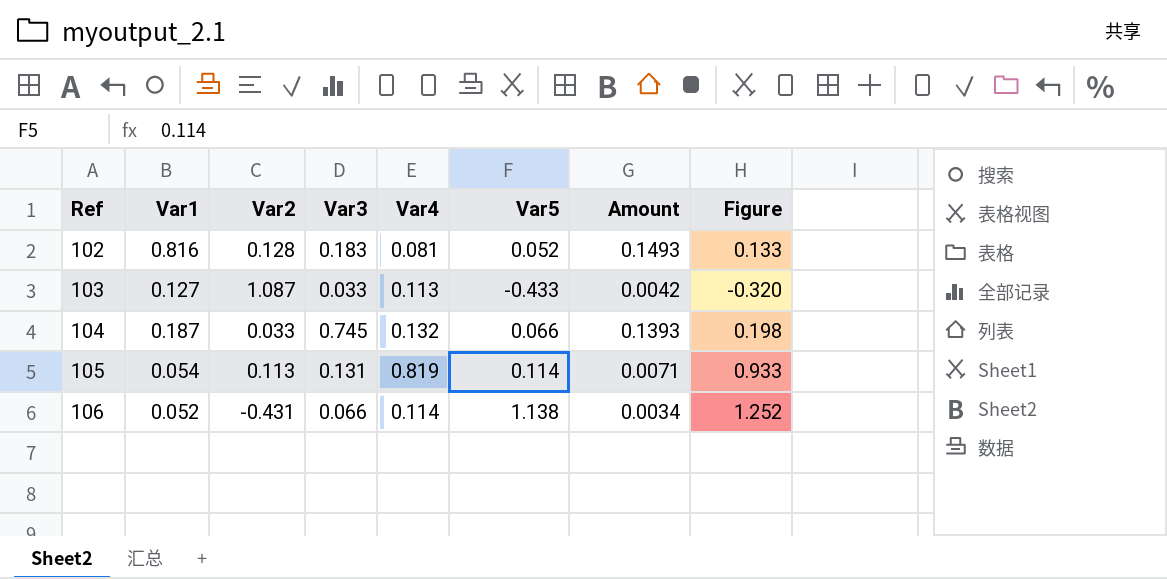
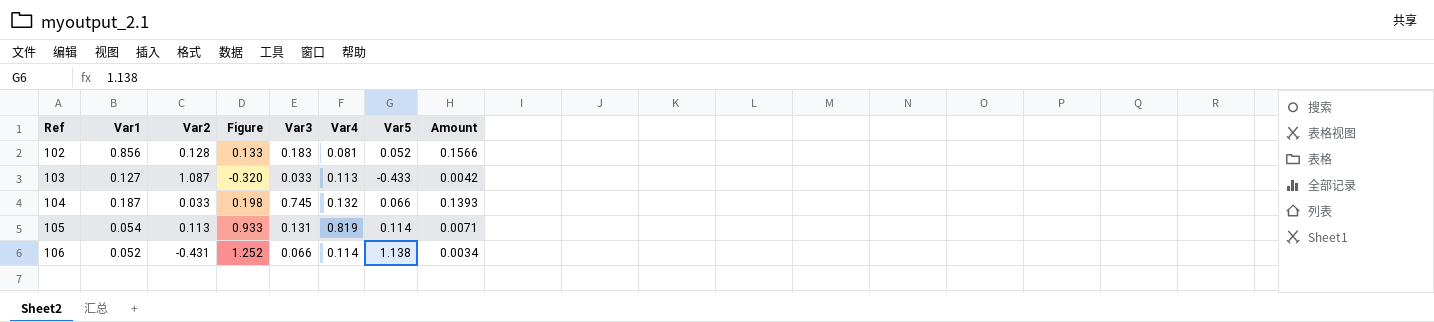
column Figure | position: 8 -> 4
102 | Var1: 0.816 -> 0.856
102 | Amount: 0.1493 -> 0.1566

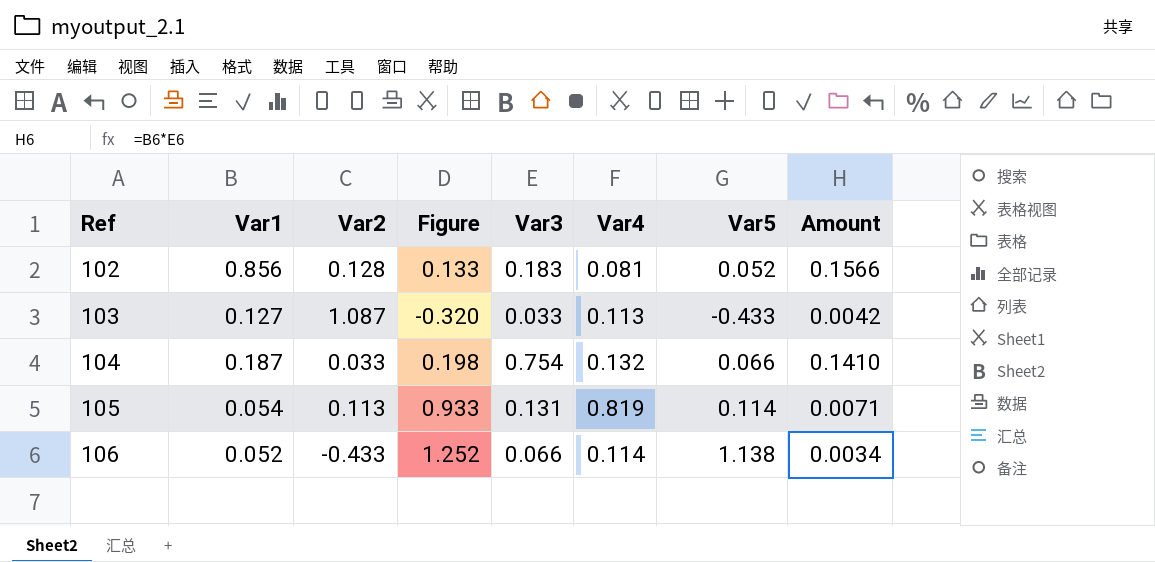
104 | Var3: 0.745 -> 0.754
104 | Amount: 0.1393 -> 0.1410
106 | Var2: -0.431 -> -0.433

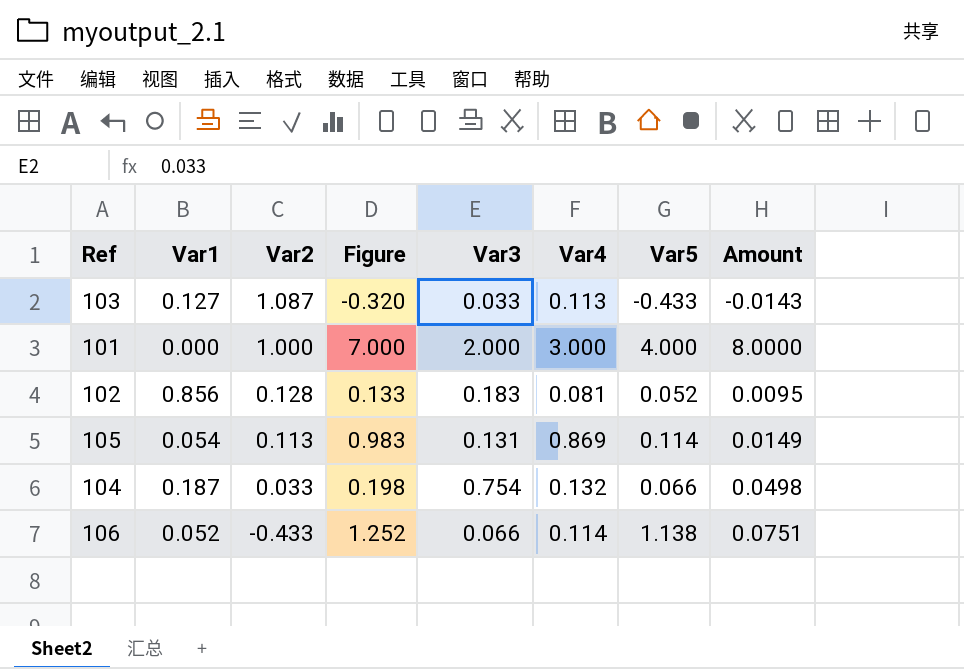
row order: Ref ascending -> Var2 descending
column Amount | formula: [Var1] * [Var3] -> [Var3] * [Var5]
row 101: none -> 0.000 | 1.000 | 7.000 | 2.000 | 3.000 | 4.000 | 8.0000
105 | Figure: 0.933 -> 0.983
105 | Var4: 0.819 -> 0.869

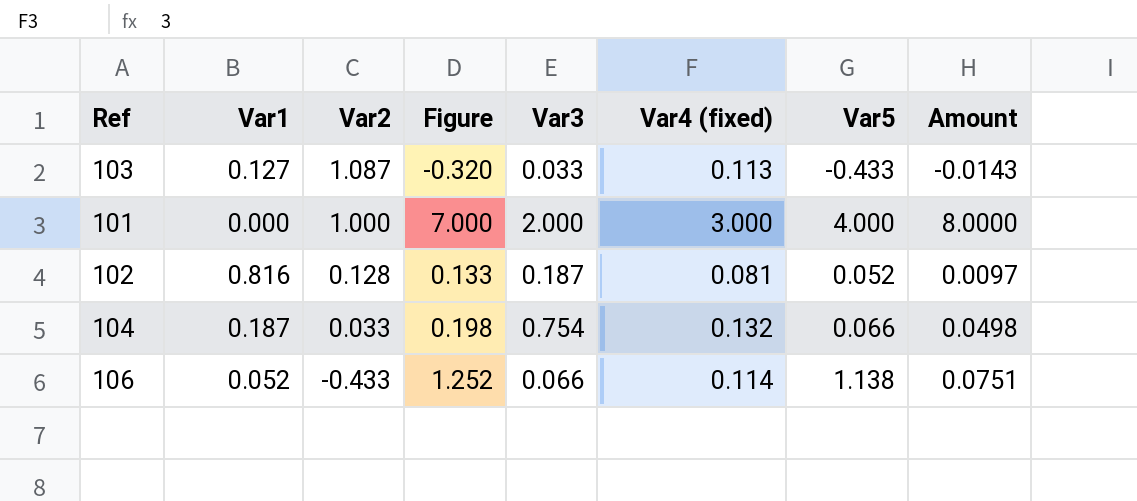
column name: Var4 -> Var4 (fixed)
row 105: 0.054 | 0.113 | 0.983 | 0.131 | 0.869 | 0.114 | 0.0149 -> none
102 | Var1: 0.856 -> 0.816
102 | Var3: 0.183 -> 0.187
102 | Amount: 0.0095 -> 0.0097

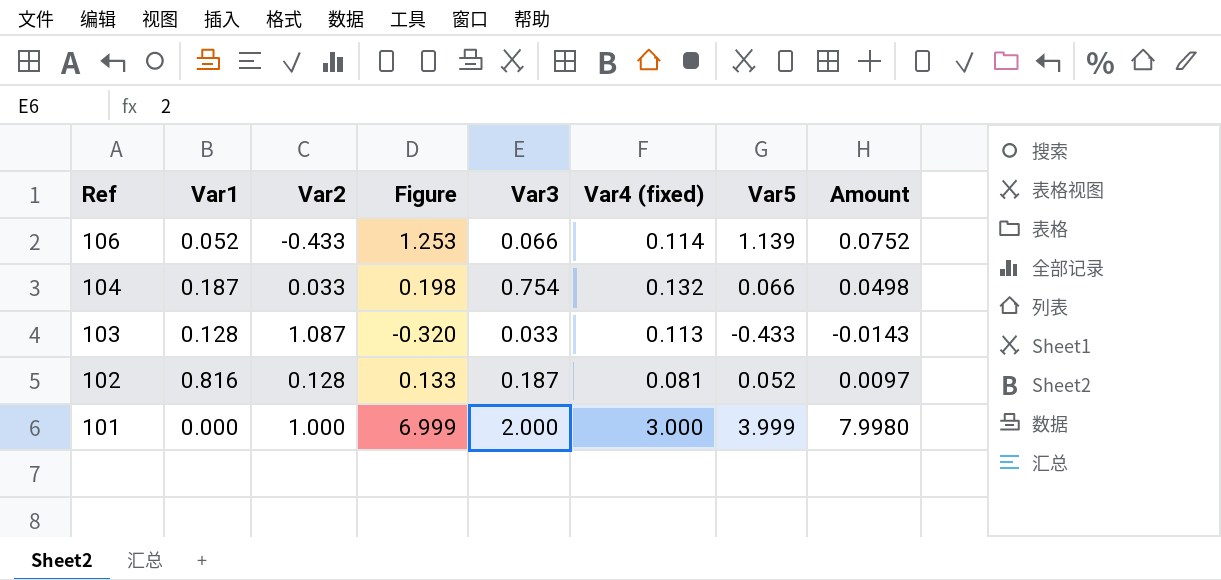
row order: Var2 descending -> Ref descending
106 | Figure: 1.252 -> 1.253
106 | Var5: 1.138 -> 1.139
106 | Amount: 0.0751 -> 0.0752
103 | Var1: 0.127 -> 0.128
101 | Figure: 7.000 -> 6.999
101 | Var5: 4.000 -> 3.999
101 | Amount: 8.0000 -> 7.9980

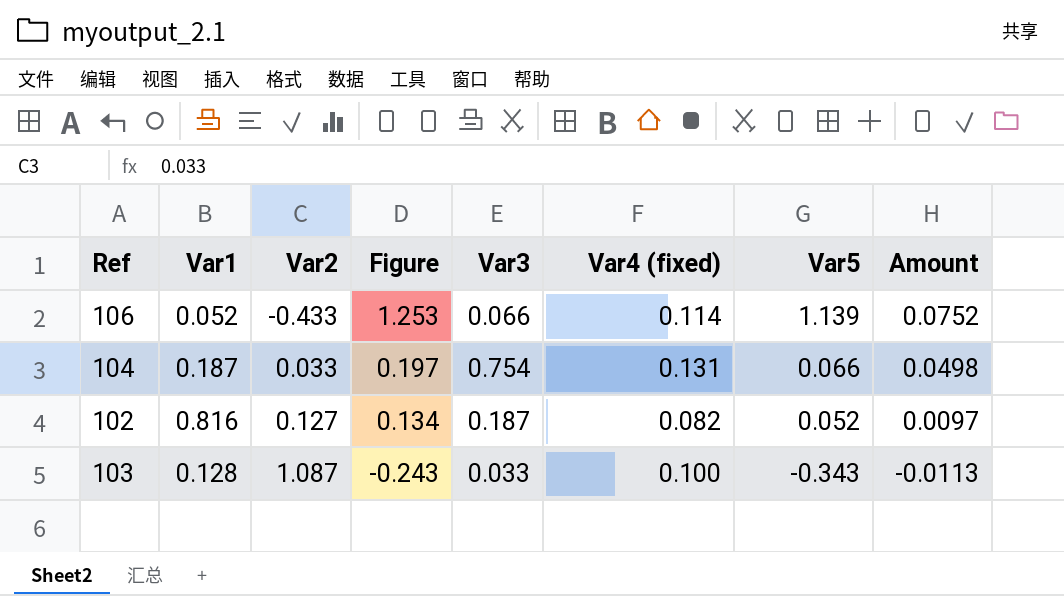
row order: Ref descending -> Var2 ascending
row 101: 0.000 | 1.000 | 6.999 | 2.000 | 3.000 | 3.999 | 7.9980 -> none
104 | Figure: 0.198 -> 0.197
104 | Var4 (fixed): 0.132 -> 0.131
102 | Var2: 0.128 -> 0.127
102 | Figure: 0.133 -> 0.134
102 | Var4 (fixed): 0.081 -> 0.082
103 | Figure: -0.320 -> -0.243
103 | Var4 (fixed): 0.113 -> 0.100
103 | Var5: -0.433 -> -0.343
103 | Amount: -0.0143 -> -0.0113

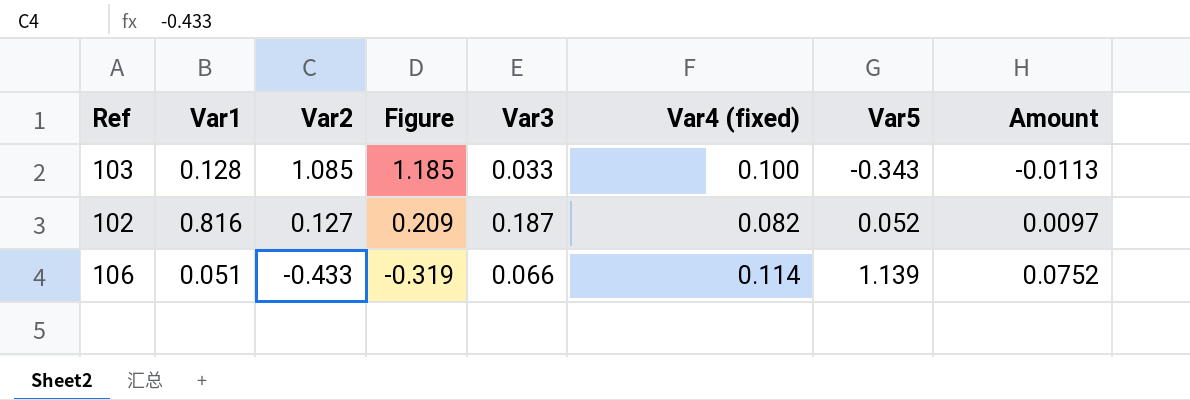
row order: Var2 ascending -> Var2 descending
column Figure | formula: [Var4 (fixed)] + [Var5] -> [Var2] + [Var4 (fixed)]
row 104: 0.187 | 0.033 | 0.197 | 0.754 | 0.131 | 0.066 | 0.0498 -> none
103 | Var2: 1.087 -> 1.085
106 | Var1: 0.052 -> 0.051

